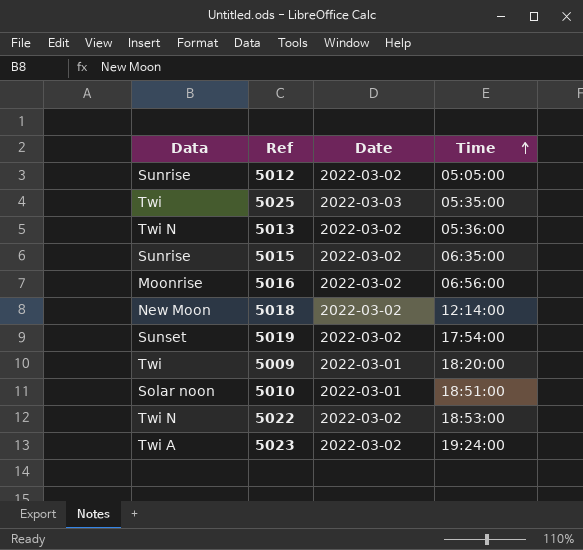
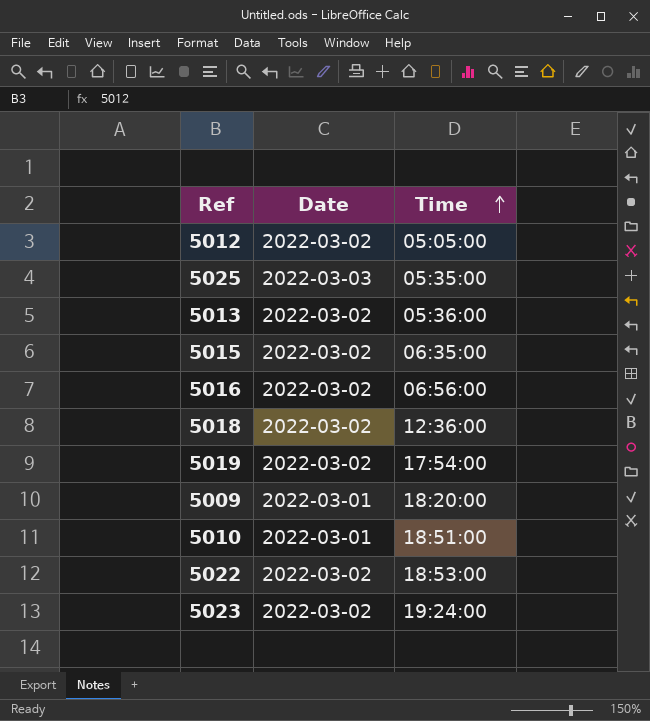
column Data | position: 1 -> none
5018 | Time: 12:14:00 -> 12:36:00

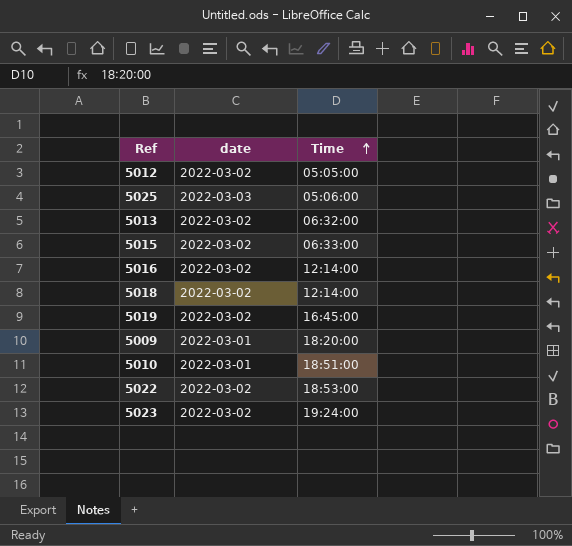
column name: Date -> date
5025 | Time: 05:35:00 -> 05:06:00
5013 | Time: 05:36:00 -> 06:32:00
5015 | Time: 06:35:00 -> 06:33:00
5016 | Time: 06:56:00 -> 12:14:00
5018 | Time: 12:36:00 -> 12:14:00
5019 | Time: 17:54:00 -> 16:45:00

